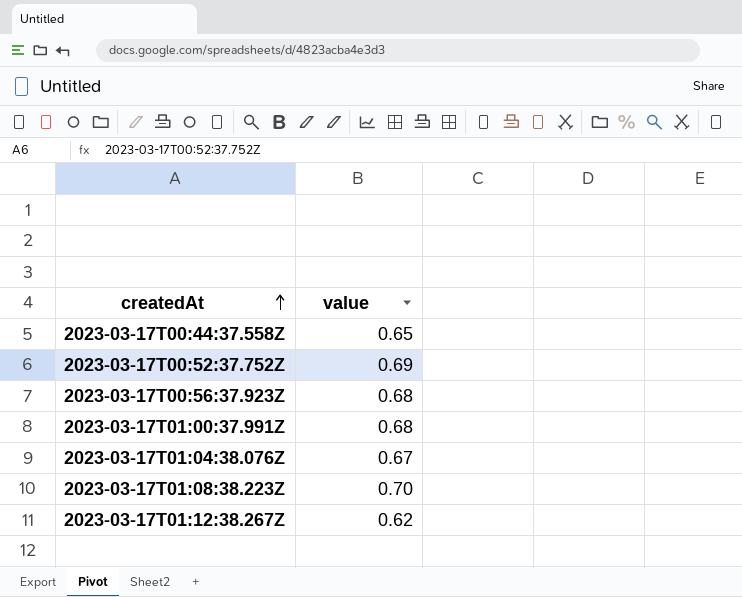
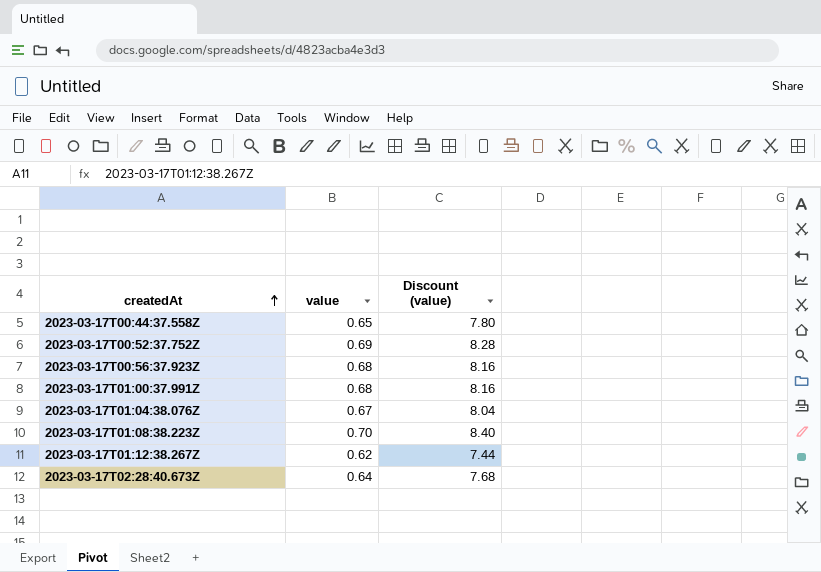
column Discount (value) | formula: none -> [value] * 12
row 2023-03-17T02:28:40.673Z: none -> 0.64 | 7.68

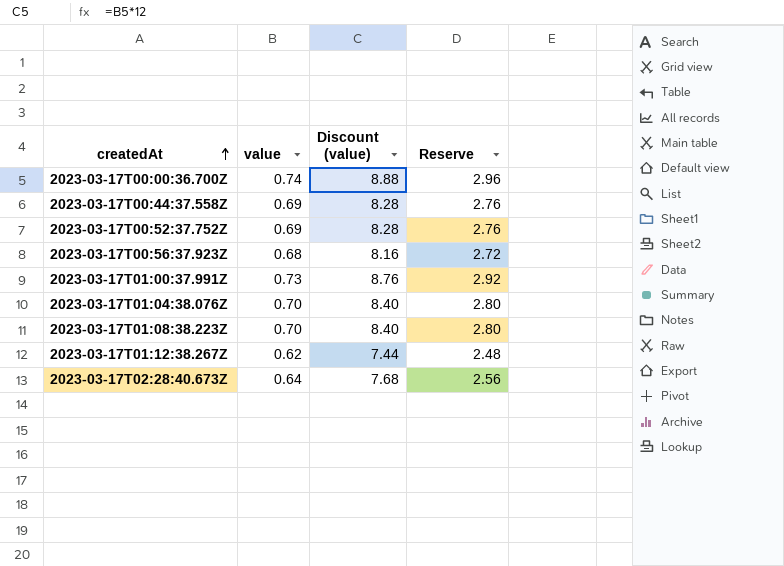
column Reserve | formula: none -> [value] * 4
row 2023-03-17T00:00:36.700Z: none -> 0.74 | 8.88 | 2.96
2023-03-17T00:44:37.558Z | value: 0.65 -> 0.69
2023-03-17T00:44:37.558Z | Discount (value): 7.80 -> 8.28
2023-03-17T01:00:37.991Z | value: 0.68 -> 0.73
2023-03-17T01:00:37.991Z | Discount (value): 8.16 -> 8.76
2023-03-17T01:04:38.076Z | value: 0.67 -> 0.70
2023-03-17T01:04:38.076Z | Discount (value): 8.04 -> 8.40

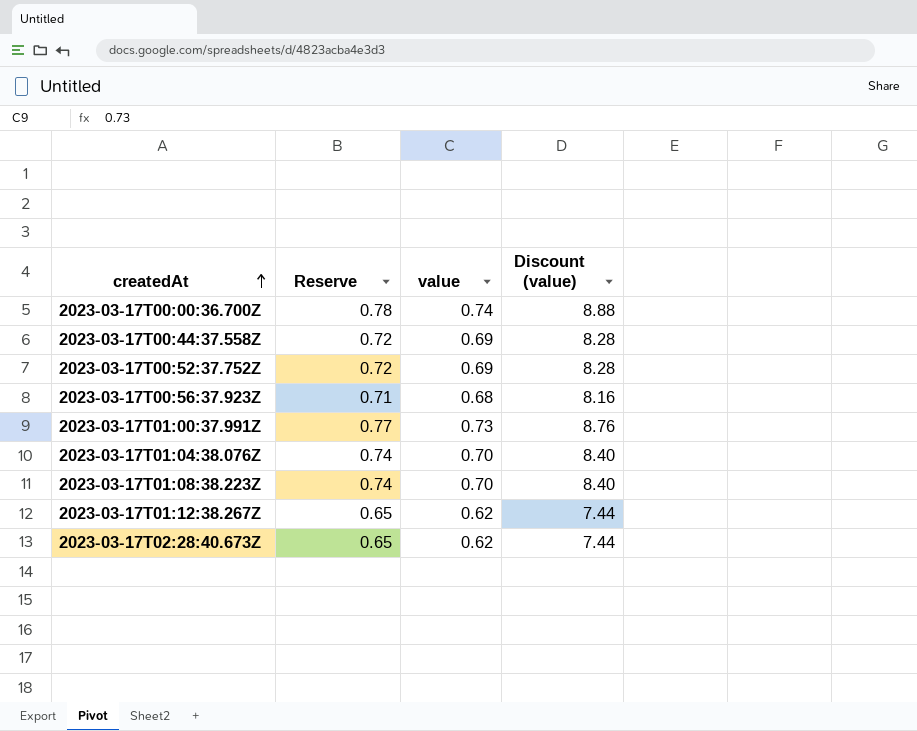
column Reserve | formula: [value] * 4 -> [value] * 1.05
column Reserve | position: 4 -> 2
2023-03-17T02:28:40.673Z | value: 0.64 -> 0.62
2023-03-17T02:28:40.673Z | Discount (value): 7.68 -> 7.44

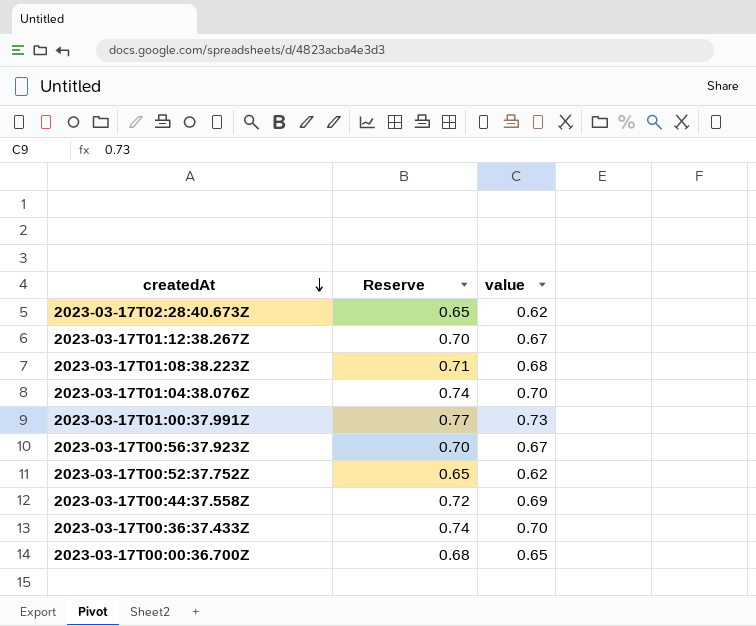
row order: createdAt ascending -> createdAt descending
column Discount (value) | formula: [value] * 12 -> none
2023-03-17T01:12:38.267Z | Reserve: 0.65 -> 0.70
2023-03-17T01:12:38.267Z | value: 0.62 -> 0.67
2023-03-17T01:08:38.223Z | Reserve: 0.74 -> 0.71
2023-03-17T01:08:38.223Z | value: 0.70 -> 0.68
2023-03-17T00:56:37.923Z | Reserve: 0.71 -> 0.70
2023-03-17T00:56:37.923Z | value: 0.68 -> 0.67
2023-03-17T00:52:37.752Z | Reserve: 0.72 -> 0.65
2023-03-17T00:52:37.752Z | value: 0.69 -> 0.62
row 2023-03-17T00:36:37.433Z: none -> 0.74 | 0.70
2023-03-17T00:00:36.700Z | Reserve: 0.78 -> 0.68
2023-03-17T00:00:36.700Z | value: 0.74 -> 0.65

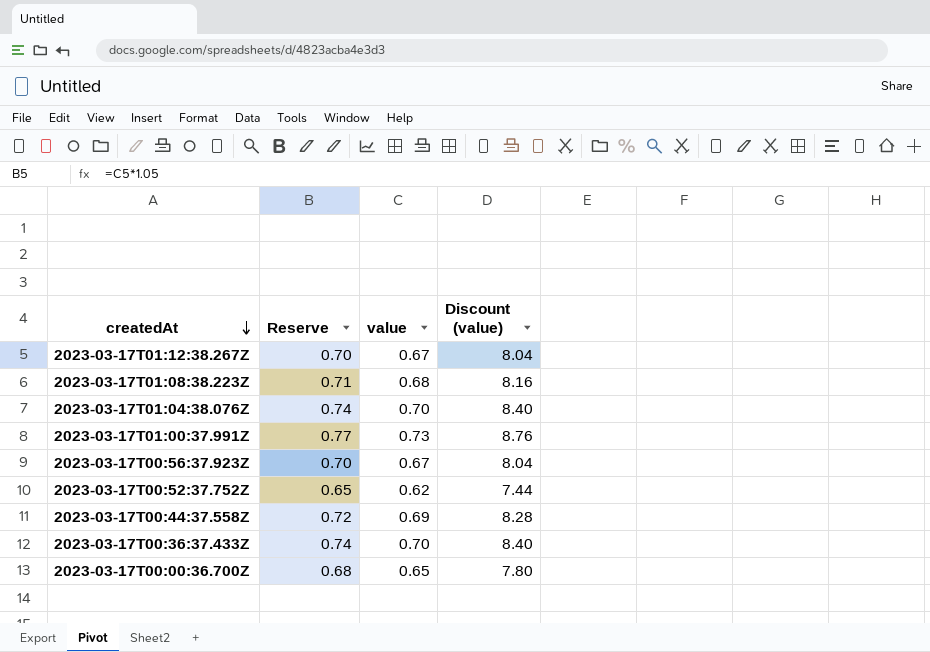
column Discount (value) | formula: none -> [value] * 12
row 2023-03-17T02:28:40.673Z: 0.65 | 0.62 -> none

